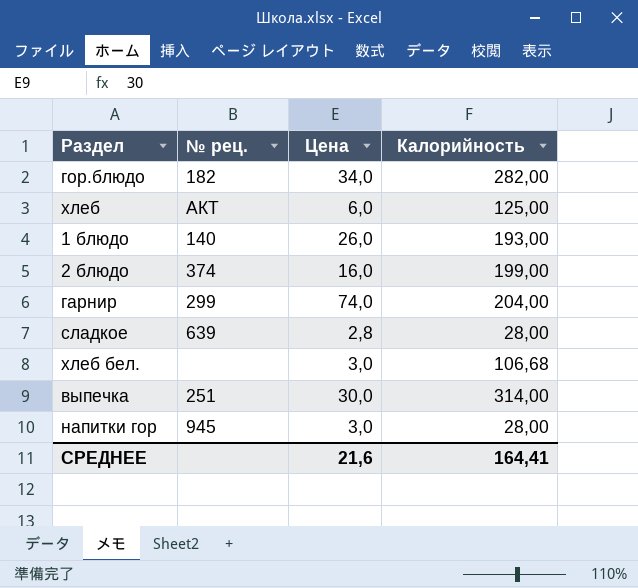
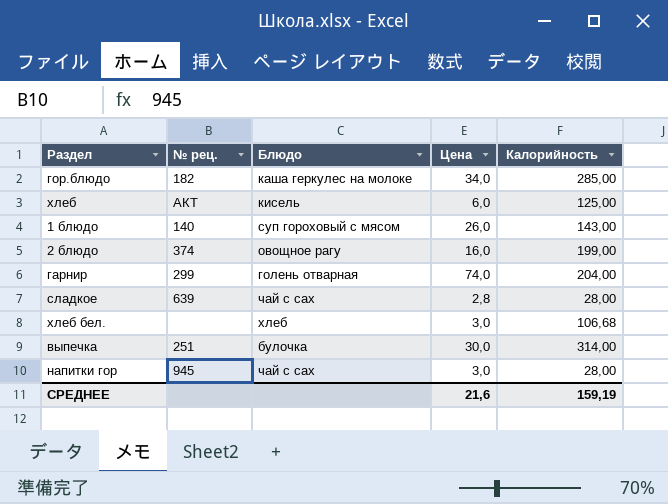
column Блюдо | position: none -> 3
гор.блюдо | Калорийность: 282,00 -> 285,00
1 блюдо | Калорийность: 193,00 -> 143,00
СРЕДНЕЕ | Калорийность: 164,41 -> 159,19

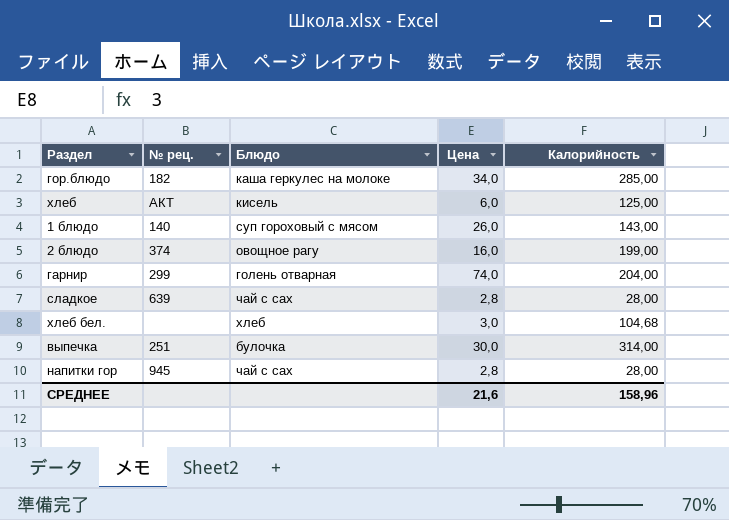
хлеб бел. | Калорийность: 106,68 -> 104,68
напитки гор | Цена: 3,0 -> 2,8
СРЕДНЕЕ | Калорийность: 159,19 -> 158,96

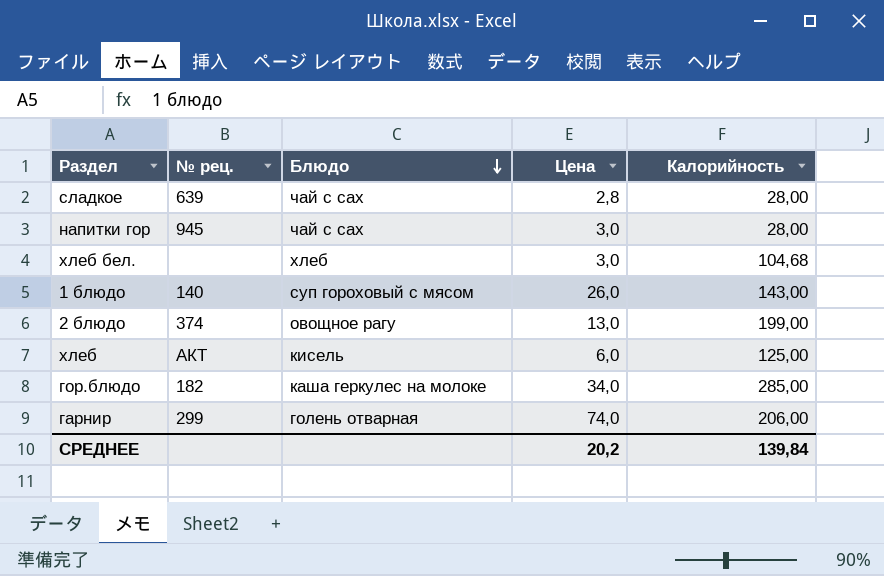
row order: none -> Блюдо descending
row выпечка: 251 | булочка | 30,0 | 314,00 -> none
напитки гор | Цена: 2,8 -> 3,0
2 блюдо | Цена: 16,0 -> 13,0
гарнир | Калорийность: 204,00 -> 206,00
СРЕДНЕЕ | Цена: 21,6 -> 20,2
СРЕДНЕЕ | Калорийность: 158,96 -> 139,84

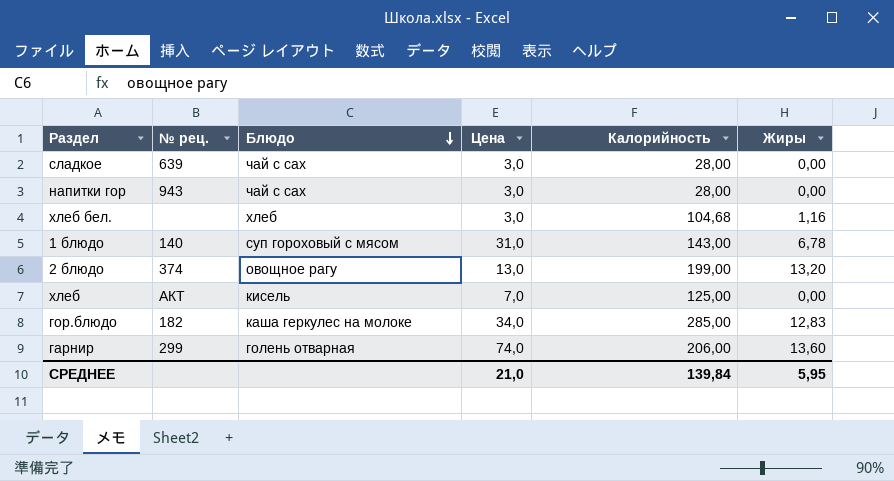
column Жиры | position: none -> 6
сладкое | Цена: 2,8 -> 3,0
напитки гор | № рец.: 945 -> 943
1 блюдо | Цена: 26,0 -> 31,0
хлеб | Цена: 6,0 -> 7,0
СРЕДНЕЕ | Цена: 20,2 -> 21,0

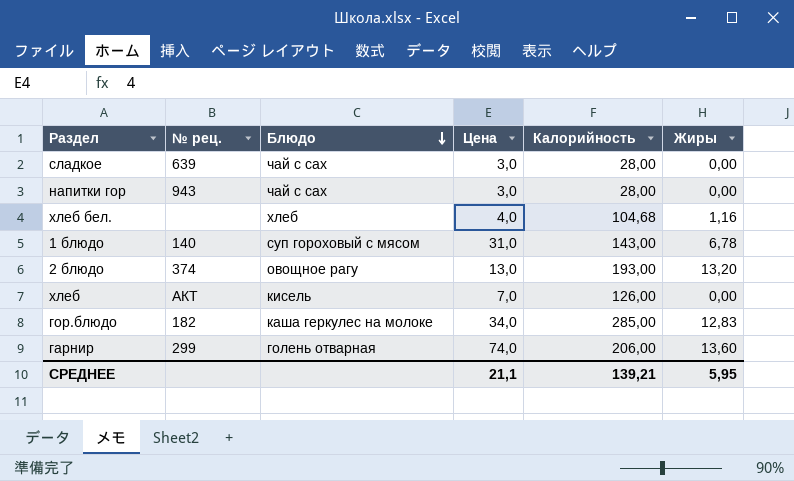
хлеб бел. | Цена: 3,0 -> 4,0
2 блюдо | Калорийность: 199,00 -> 193,00
хлеб | Калорийность: 125,00 -> 126,00
СРЕДНЕЕ | Цена: 21,0 -> 21,1
СРЕДНЕЕ | Калорийность: 139,84 -> 139,21

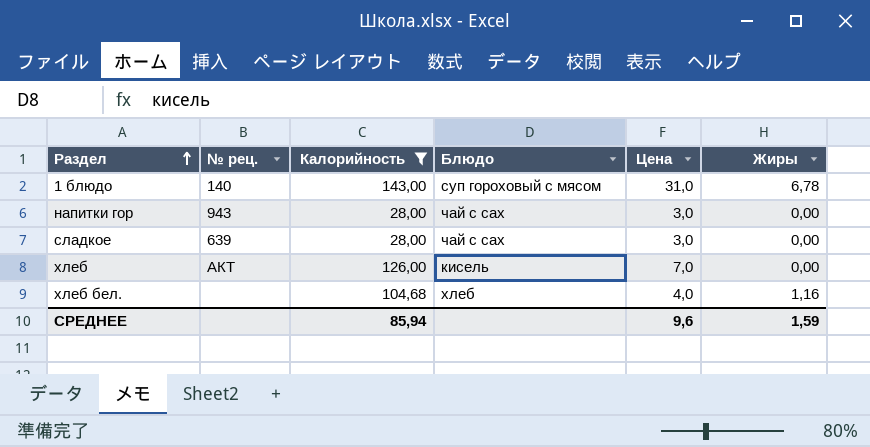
filter: none -> Калорийность <= 143,00
row order: Блюдо descending -> Раздел ascending
column Калорийность | position: 5 -> 3
СРЕДНЕЕ | Калорийность: 139,21 -> 85,94
СРЕДНЕЕ | Цена: 21,1 -> 9,6
СРЕДНЕЕ | Жиры: 5,95 -> 1,59

